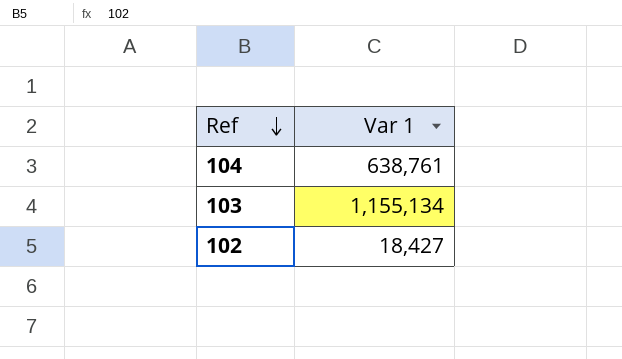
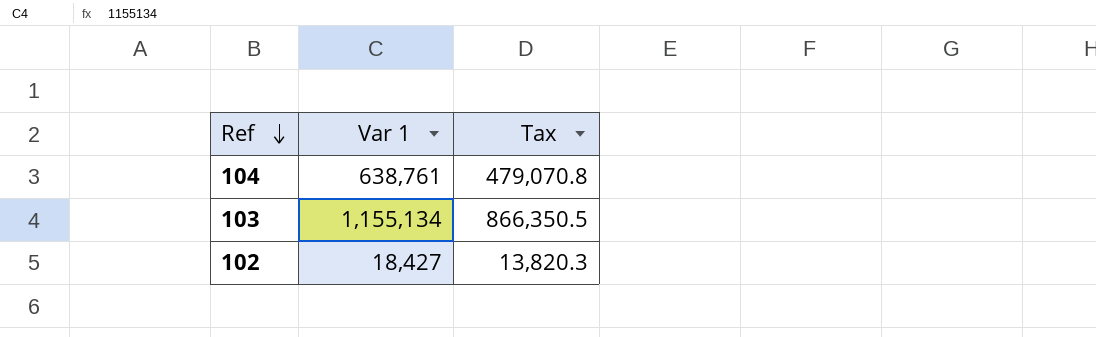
column Tax | formula: none -> [Var 1] * 0.75

